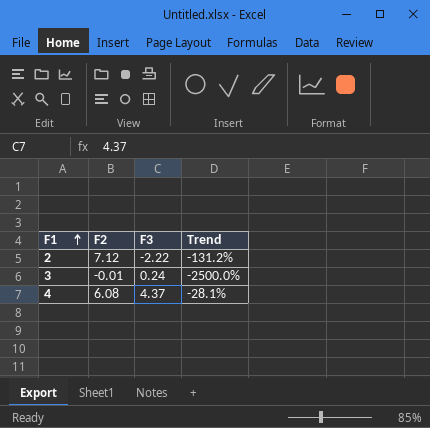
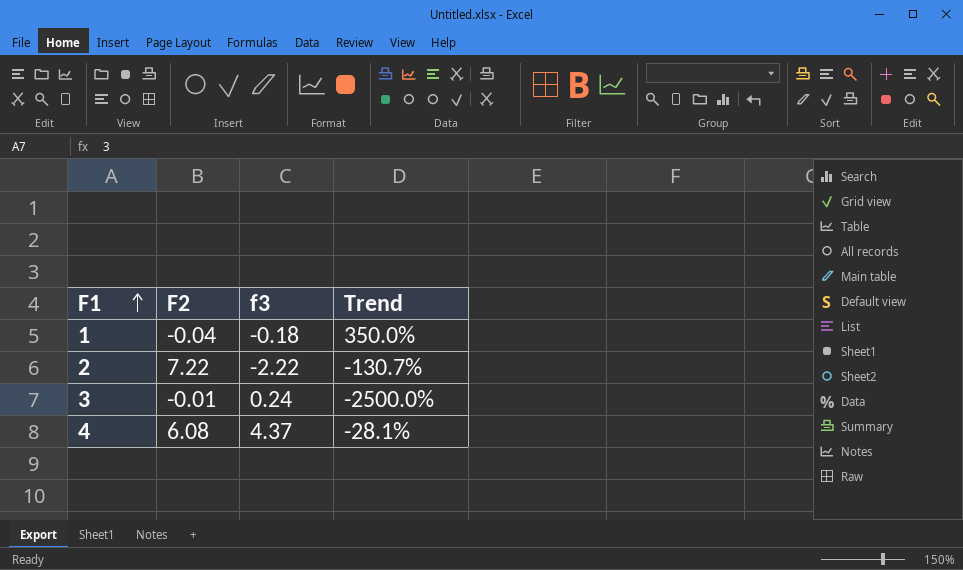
column name: F3 -> f3
row 1: none -> -0.04 | -0.18 | 350.0%
2 | F2: 7.12 -> 7.22
2 | Trend: -131.2% -> -130.7%

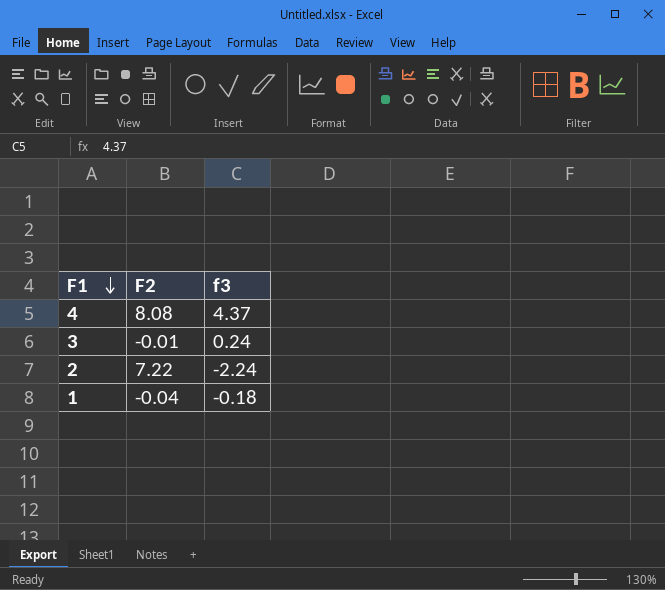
row order: F1 ascending -> F1 descending
column Trend | formula: ([f3] - [F2]) / [F2] -> none
4 | F2: 6.08 -> 8.08
2 | f3: -2.22 -> -2.24

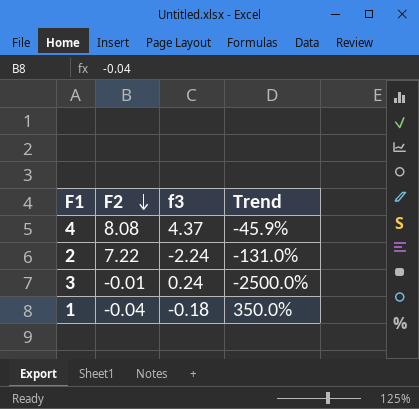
row order: F1 descending -> F2 descending
column Trend | formula: none -> ([f3] - [F2]) / [F2]

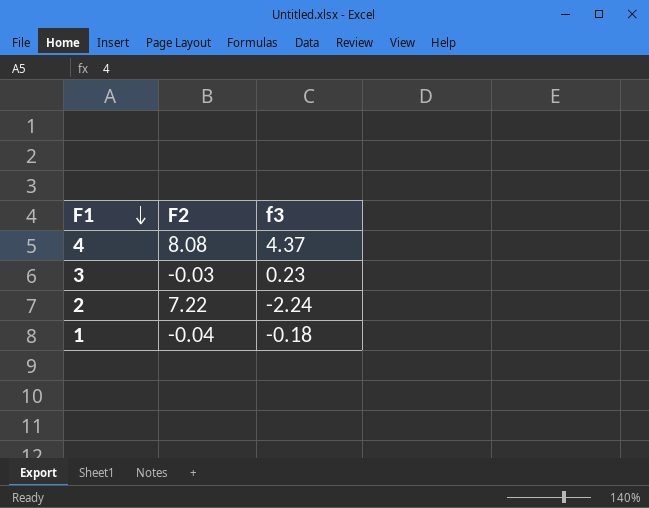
row order: F2 descending -> F1 descending
column Trend | formula: ([f3] - [F2]) / [F2] -> none
3 | F2: -0.01 -> -0.03
3 | f3: 0.24 -> 0.23

